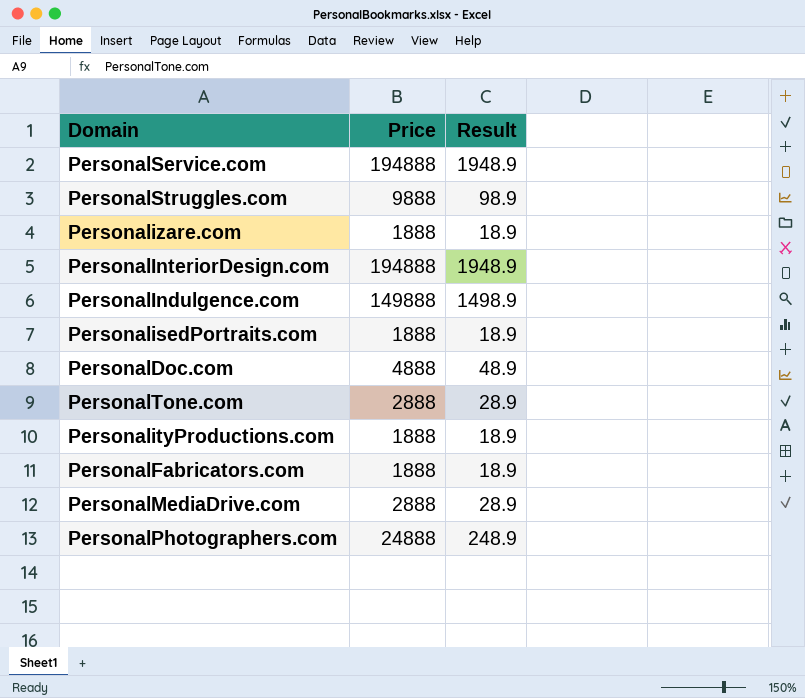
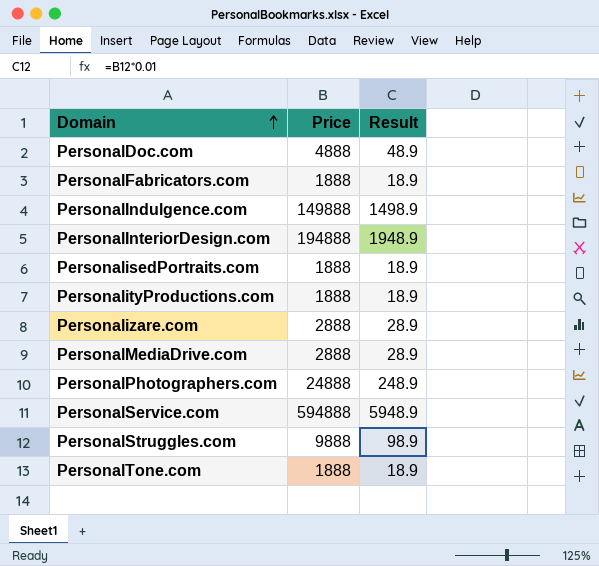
row order: none -> Domain ascending
Personalizare.com | Price: 1888 -> 2888
Personalizare.com | Result: 18.9 -> 28.9
PersonalService.com | Price: 194888 -> 594888
PersonalService.com | Result: 1948.9 -> 5948.9
PersonalTone.com | Price: 2888 -> 1888
PersonalTone.com | Result: 28.9 -> 18.9

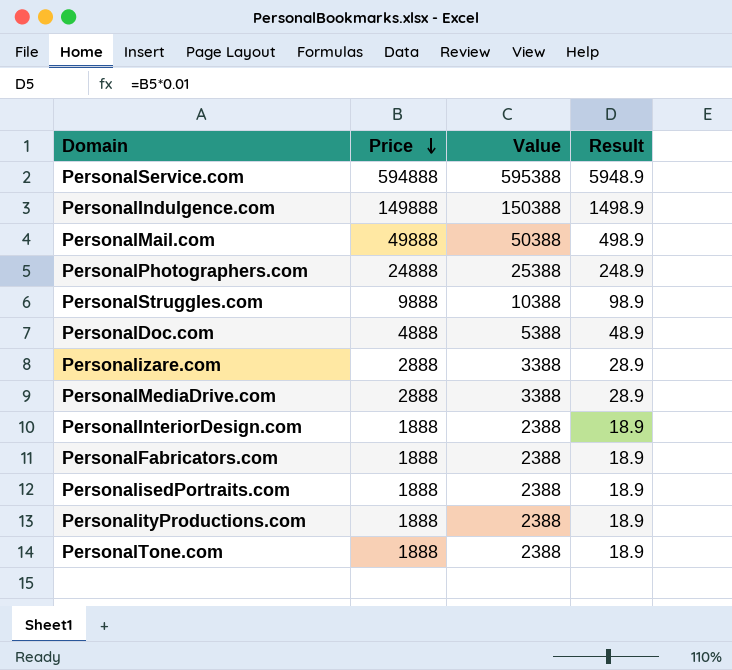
row order: Domain ascending -> Price descending
column Value | formula: none -> [Price] + 500
row PersonalMail.com: none -> 49888 | 50388 | 498.9
PersonalInteriorDesign.com | Price: 194888 -> 1888
PersonalInteriorDesign.com | Result: 1948.9 -> 18.9

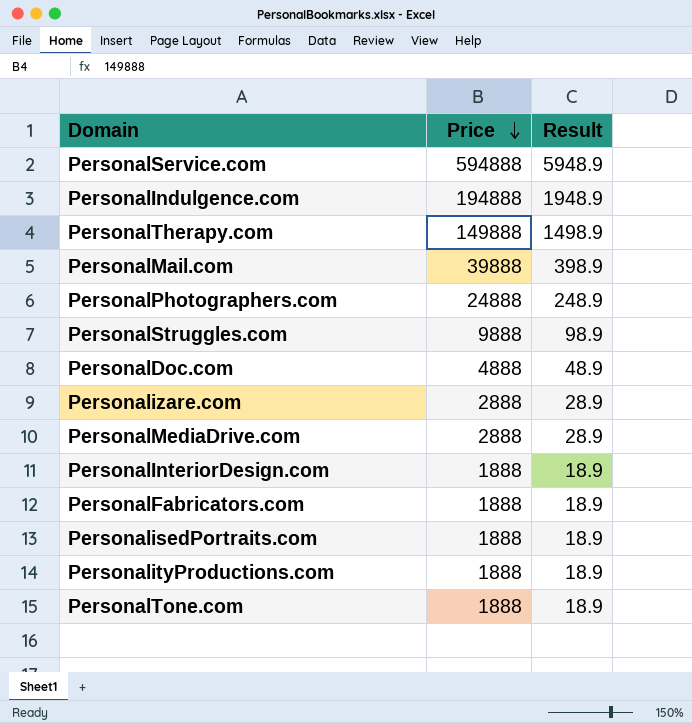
column Value | formula: [Price] + 500 -> none
PersonalIndulgence.com | Price: 149888 -> 194888
PersonalIndulgence.com | Result: 1498.9 -> 1948.9
row PersonalTherapy.com: none -> 149888 | 1498.9
PersonalMail.com | Price: 49888 -> 39888
PersonalMail.com | Result: 498.9 -> 398.9

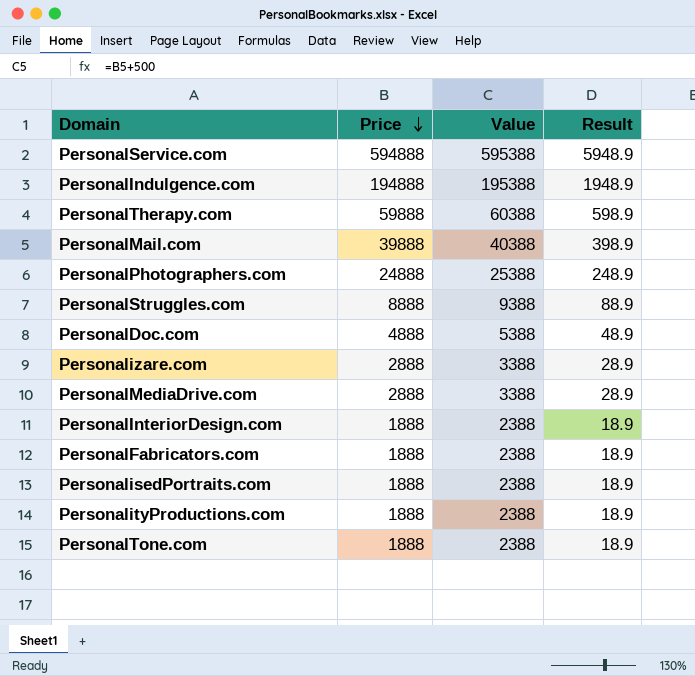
column Value | formula: none -> [Price] + 500
PersonalTherapy.com | Price: 149888 -> 59888
PersonalTherapy.com | Result: 1498.9 -> 598.9
PersonalStruggles.com | Price: 9888 -> 8888
PersonalStruggles.com | Result: 98.9 -> 88.9

